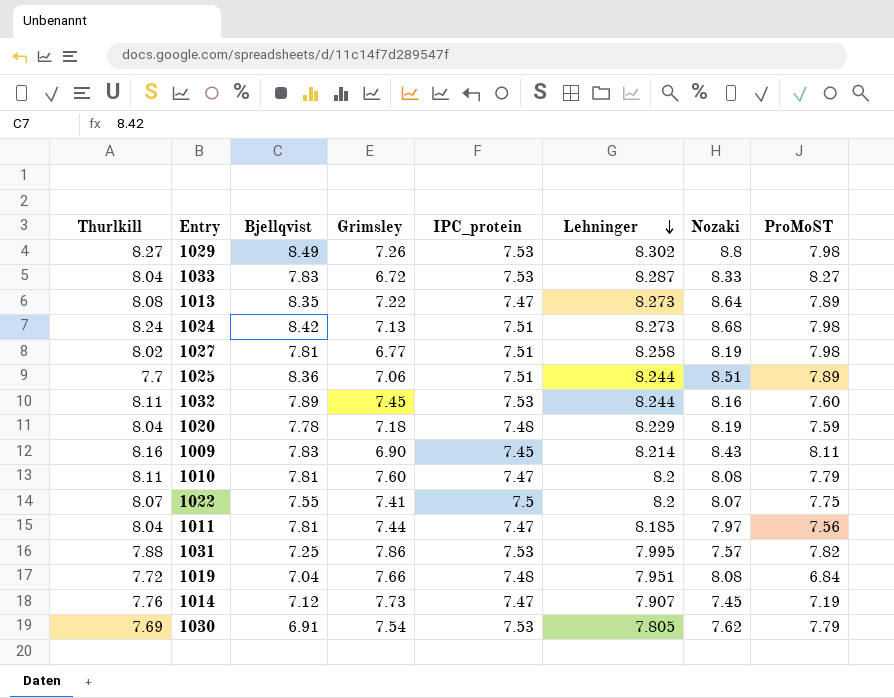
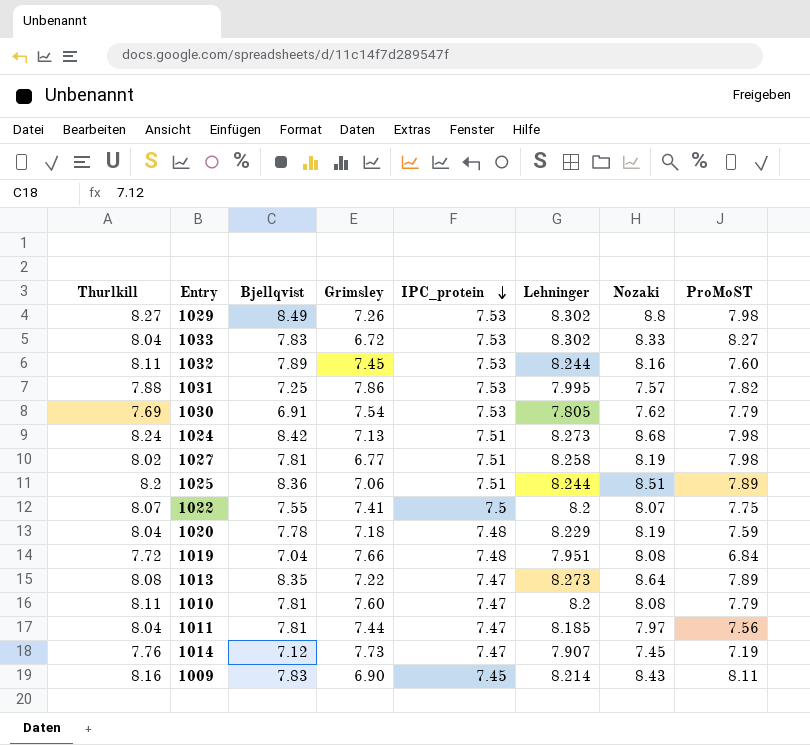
row order: Lehninger descending -> IPC_protein descending
1033 | Lehninger: 8.287 -> 8.302
1025 | Thurlkill: 7.7 -> 8.2

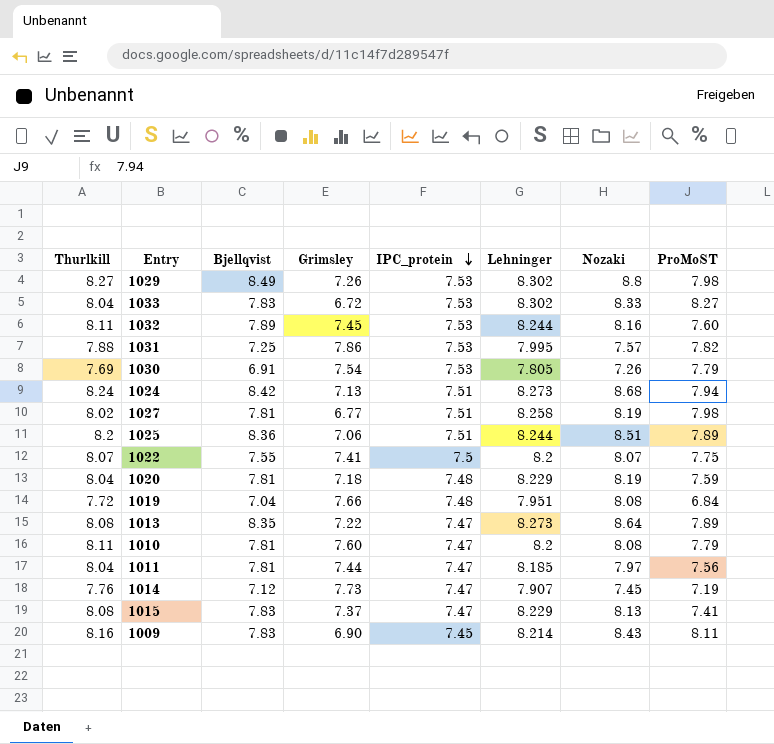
1030 | Nozaki: 7.62 -> 7.26
1024 | ProMoST: 7.98 -> 7.94
1020 | Bjellqvist: 7.78 -> 7.81
row 1015: none -> 8.08 | 7.83 | 7.37 | 7.47 | 8.229 | 8.13 | 7.41

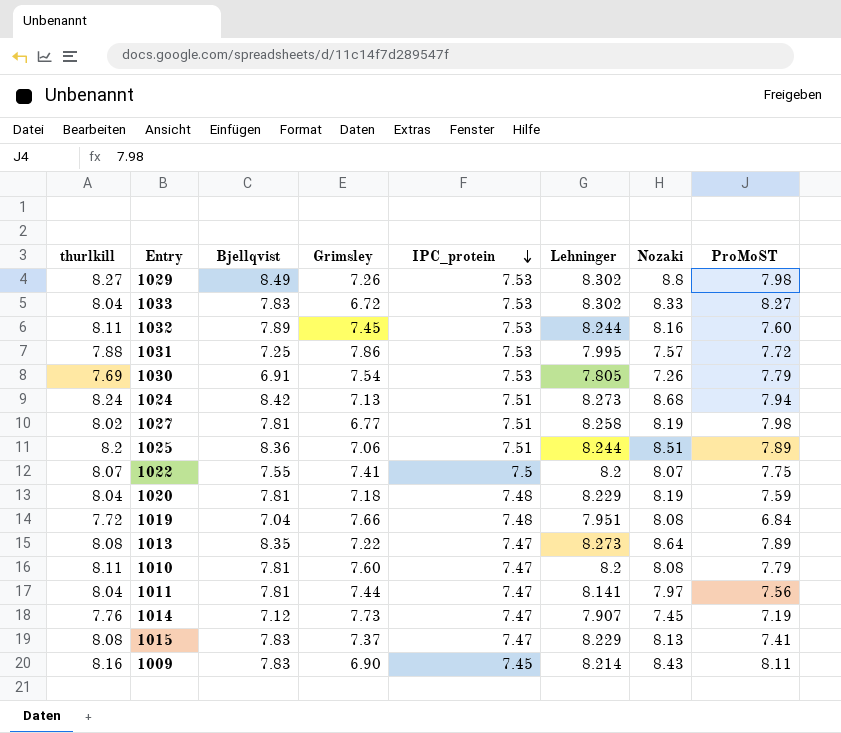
column name: Thurlkill -> thurlkill
1031 | ProMoST: 7.82 -> 7.72
1011 | Lehninger: 8.185 -> 8.141

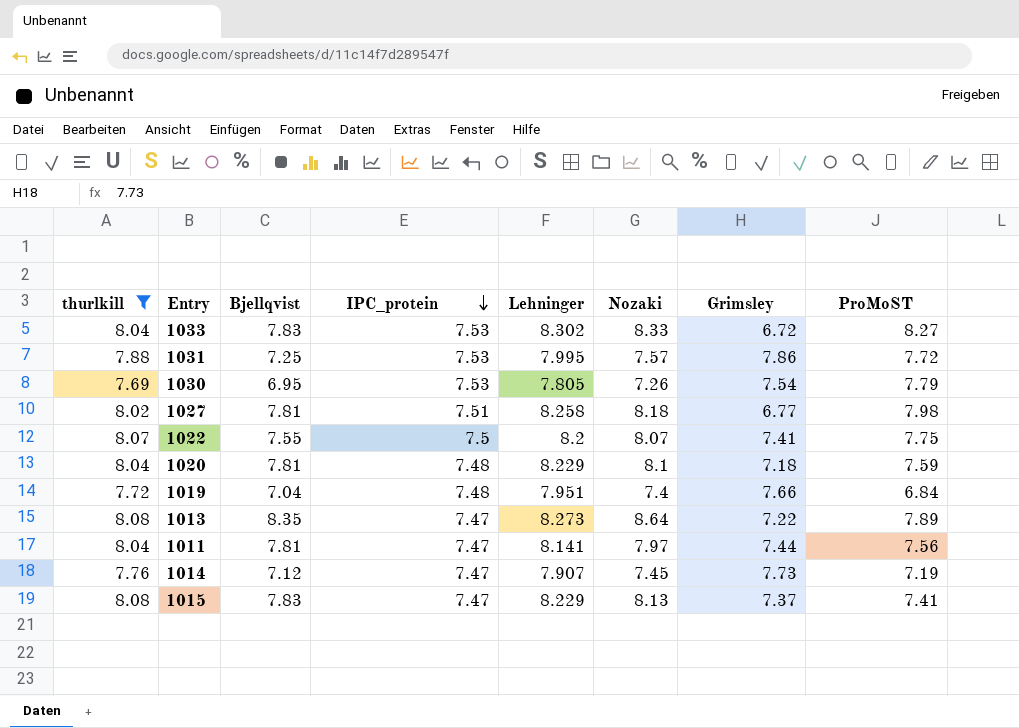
filter: none -> thurlkill <= 8.08
column Grimsley | position: 4 -> 7
1030 | Bjellqvist: 6.91 -> 6.95
1027 | Nozaki: 8.19 -> 8.18
1020 | Nozaki: 8.19 -> 8.1
1019 | Nozaki: 8.08 -> 7.4

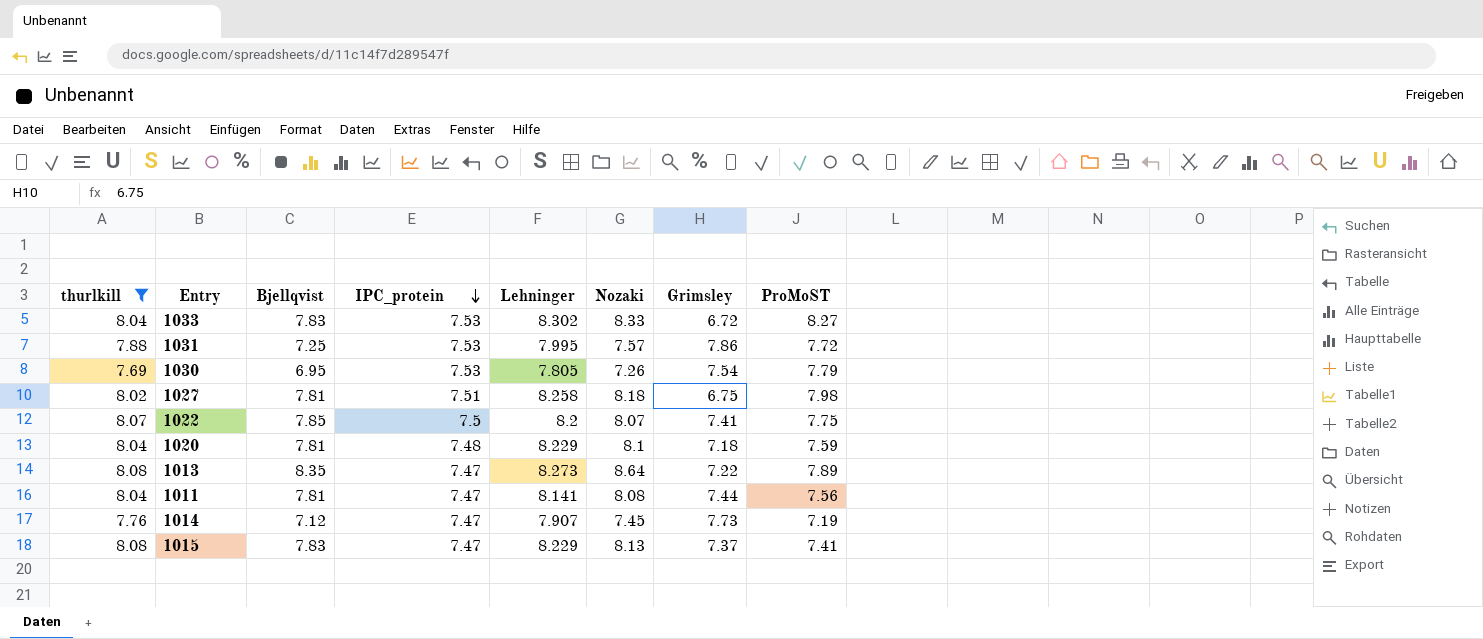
row 1019: 7.72 | 7.04 | 7.48 | 7.951 | 7.4 | 7.66 | 6.84 -> none
1027 | Grimsley: 6.77 -> 6.75
1022 | Bjellqvist: 7.55 -> 7.85
1011 | Nozaki: 7.97 -> 8.08

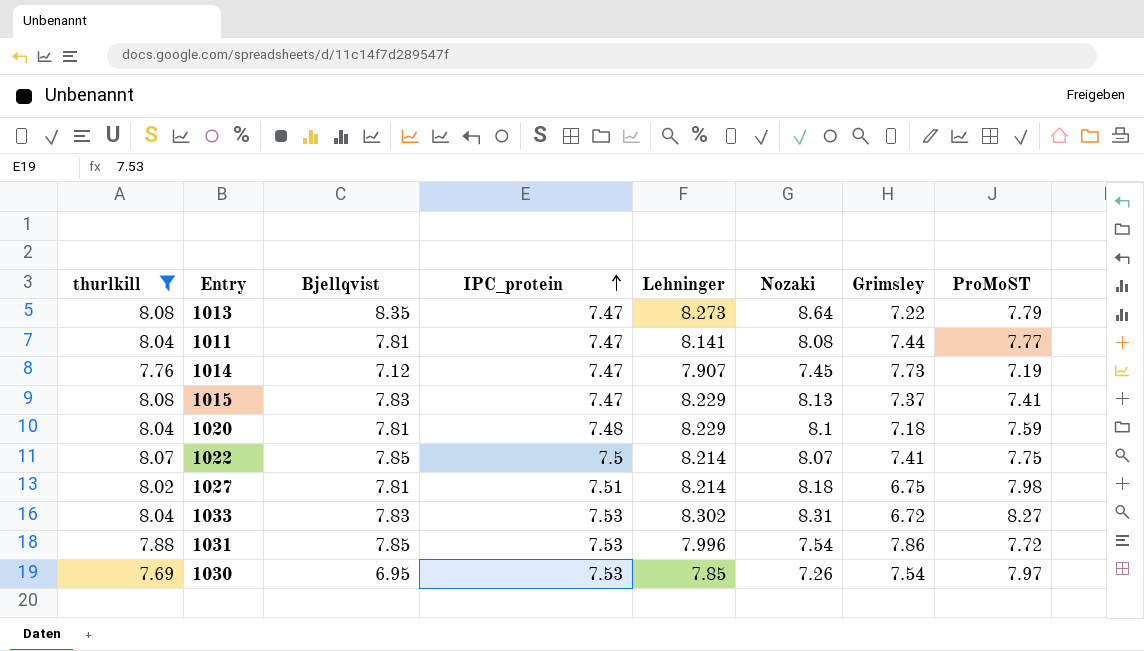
row order: IPC_protein descending -> IPC_protein ascending
1013 | ProMoST: 7.89 -> 7.79
1011 | ProMoST: 7.56 -> 7.77
1022 | Lehninger: 8.2 -> 8.214
1027 | Lehninger: 8.258 -> 8.214
1033 | Nozaki: 8.33 -> 8.31
1031 | Bjellqvist: 7.25 -> 7.85
1031 | Lehninger: 7.995 -> 7.996
1031 | Nozaki: 7.57 -> 7.54
1030 | Lehninger: 7.805 -> 7.85
1030 | ProMoST: 7.79 -> 7.97

